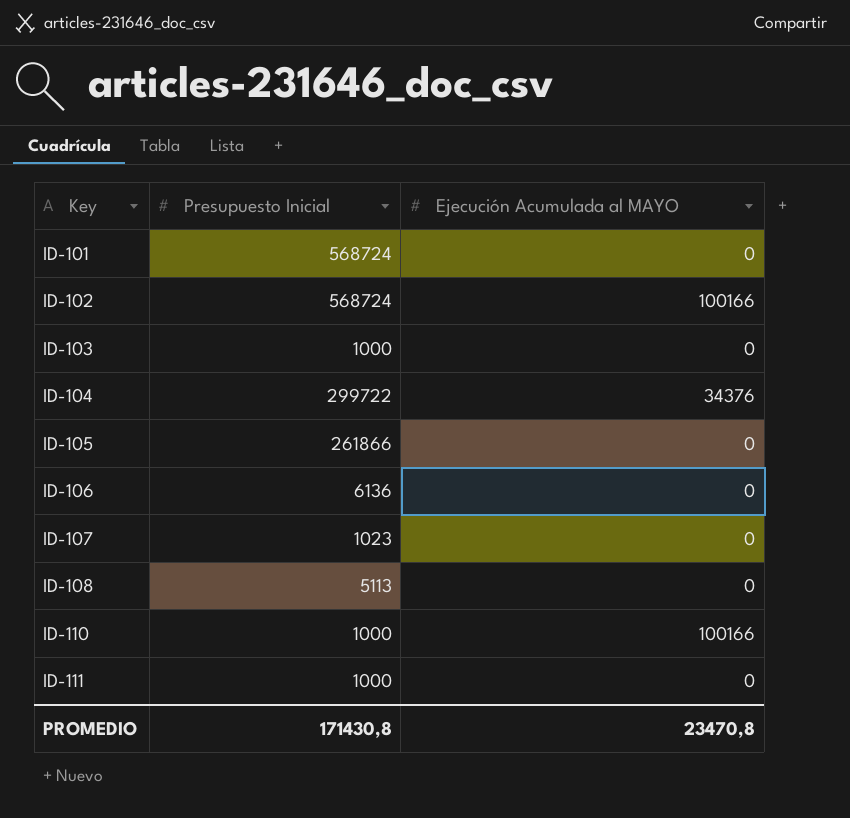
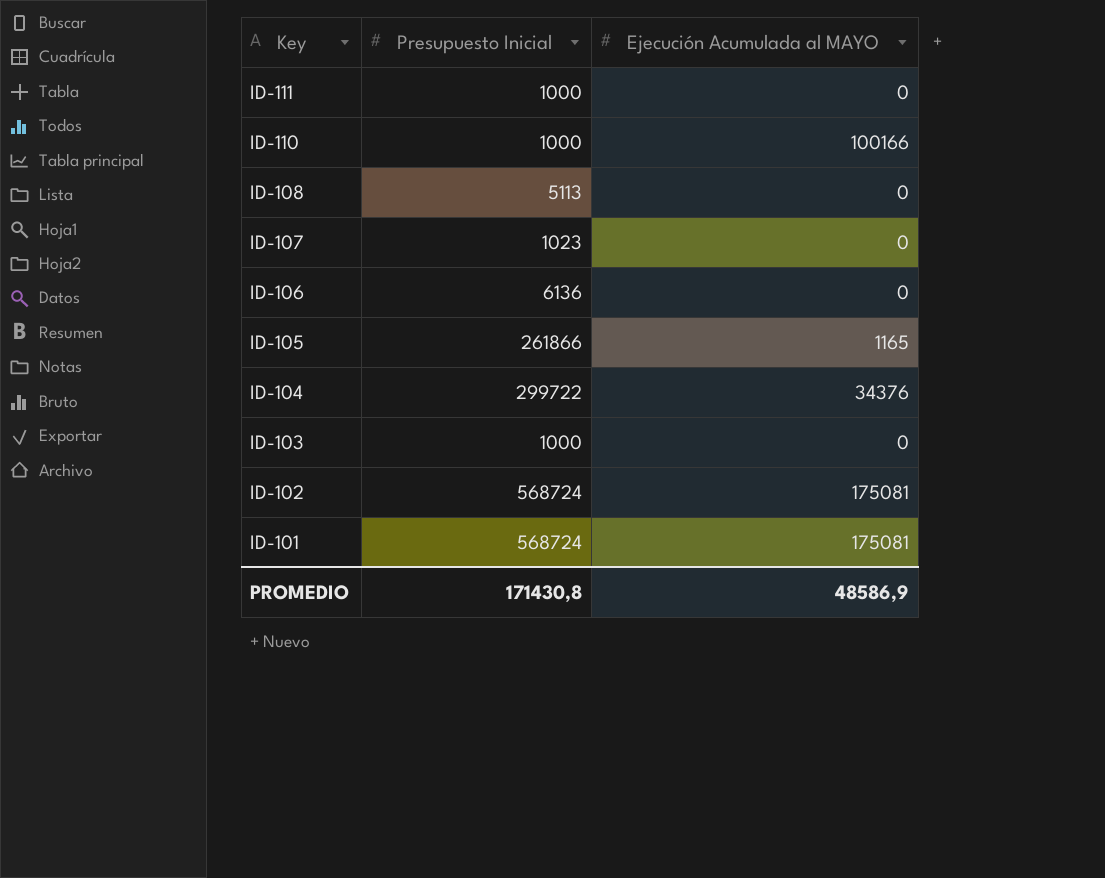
row order: Key ascending -> Key descending
ID-105 | Ejecución Acumulada al MAYO: 0 -> 1165
ID-102 | Ejecución Acumulada al MAYO: 100166 -> 175081
ID-101 | Ejecución Acumulada al MAYO: 0 -> 175081
PROMEDIO | Ejecución Acumulada al MAYO: 23470,8 -> 48586,9

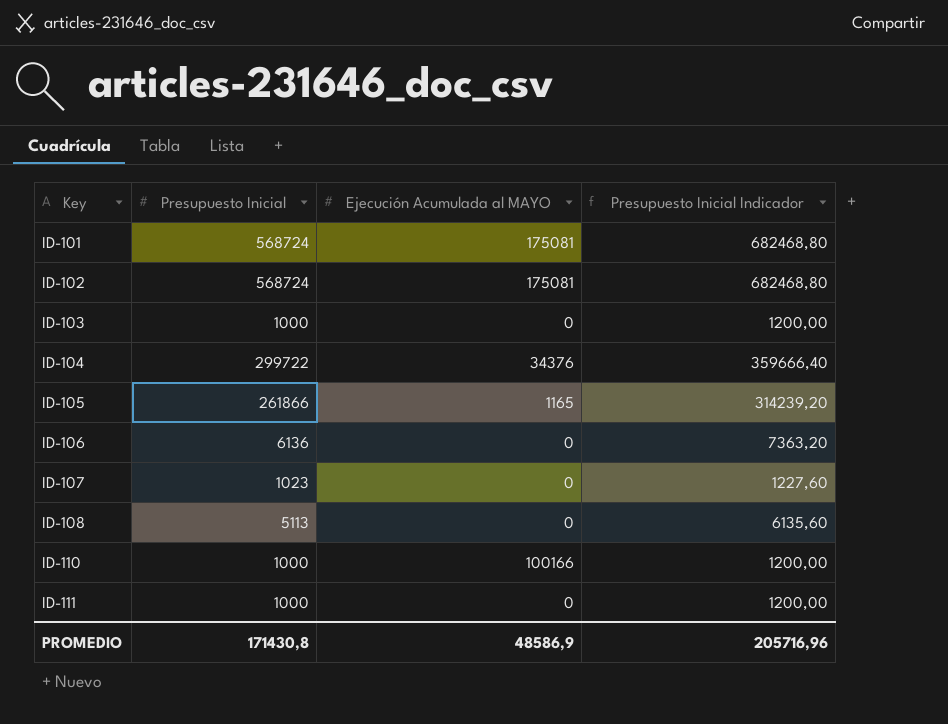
row order: Key descending -> Key ascending
column Presupuesto Inicial Indicador | formula: none -> [Presupuesto Inicial] * 1,2

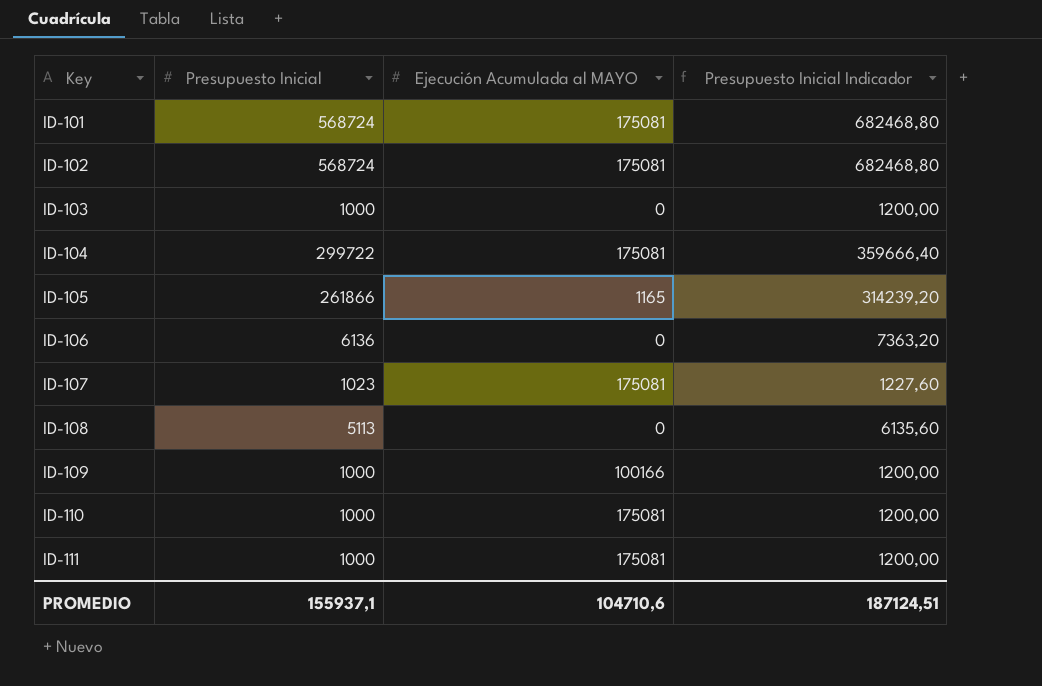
ID-104 | Ejecución Acumulada al MAYO: 34376 -> 175081
ID-107 | Ejecución Acumulada al MAYO: 0 -> 175081
row ID-109: none -> 1000 | 100166 | 1200,00
ID-110 | Ejecución Acumulada al MAYO: 100166 -> 175081
ID-111 | Ejecución Acumulada al MAYO: 0 -> 175081
PROMEDIO | Presupuesto Inicial: 171430,8 -> 155937,1
PROMEDIO | Ejecución Acumulada al MAYO: 48586,9 -> 104710,6
PROMEDIO | Presupuesto Inicial Indicador: 205716,96 -> 187124,51

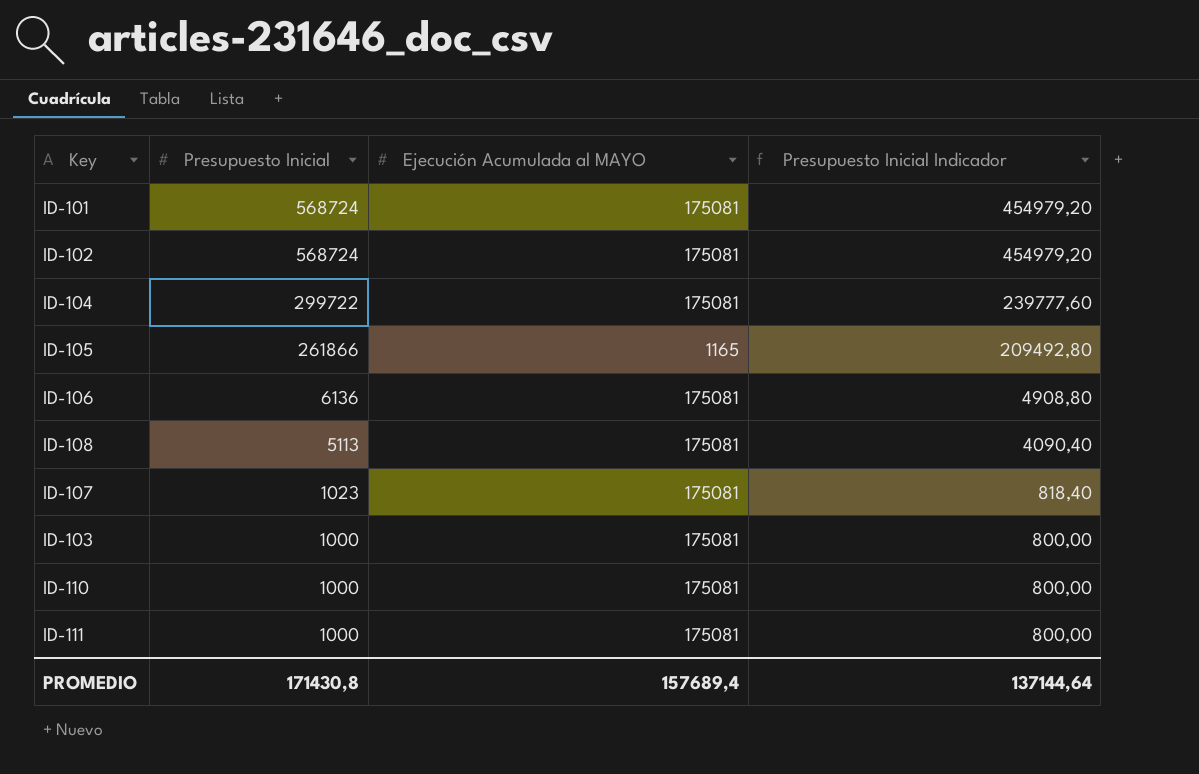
row order: Key ascending -> Presupuesto Inicial descending
column Presupuesto Inicial Indicador | formula: [Presupuesto Inicial] * 1,2 -> [Presupuesto Inicial] * 0,8
row ID-109: 1000 | 100166 | 1200,00 -> none
ID-106 | Ejecución Acumulada al MAYO: 0 -> 175081
ID-108 | Ejecución Acumulada al MAYO: 0 -> 175081
ID-103 | Ejecución Acumulada al MAYO: 0 -> 175081
PROMEDIO | Presupuesto Inicial: 155937,1 -> 171430,8
PROMEDIO | Ejecución Acumulada al MAYO: 104710,6 -> 157689,4
PROMEDIO | Presupuesto Inicial Indicador: 187124,51 -> 137144,64

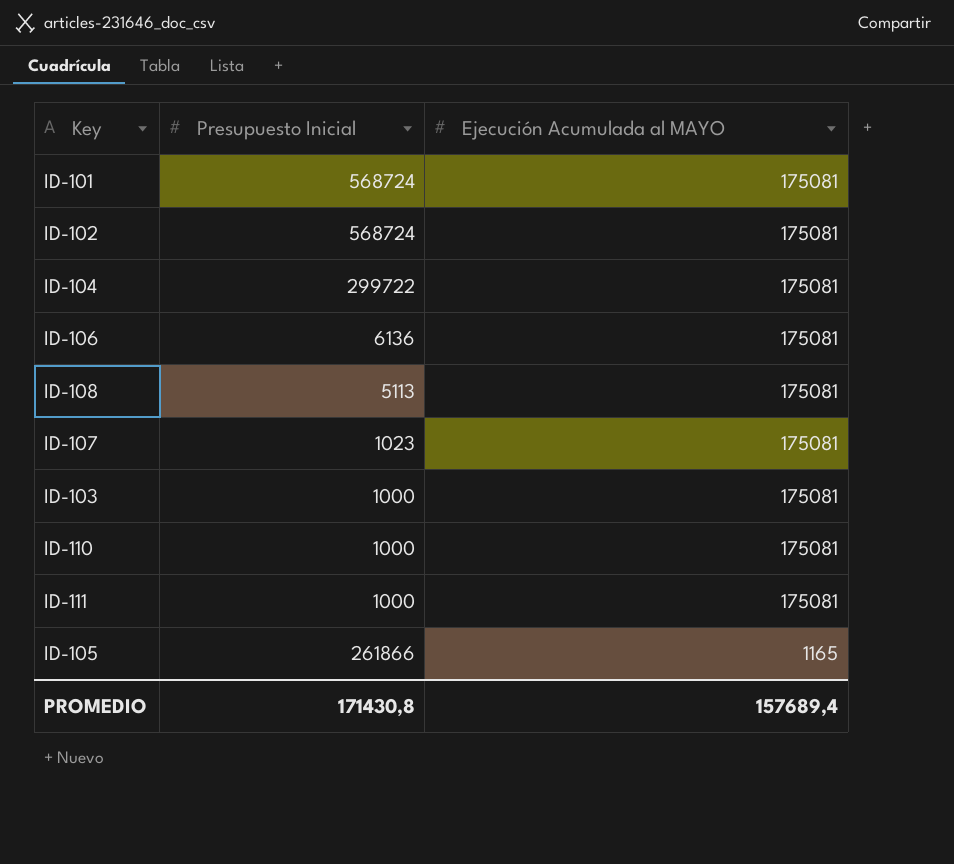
row order: Presupuesto Inicial descending -> Ejecución Acumulada al MAYO descending
column Presupuesto Inicial Indicador | formula: [Presupuesto Inicial] * 0,8 -> none

